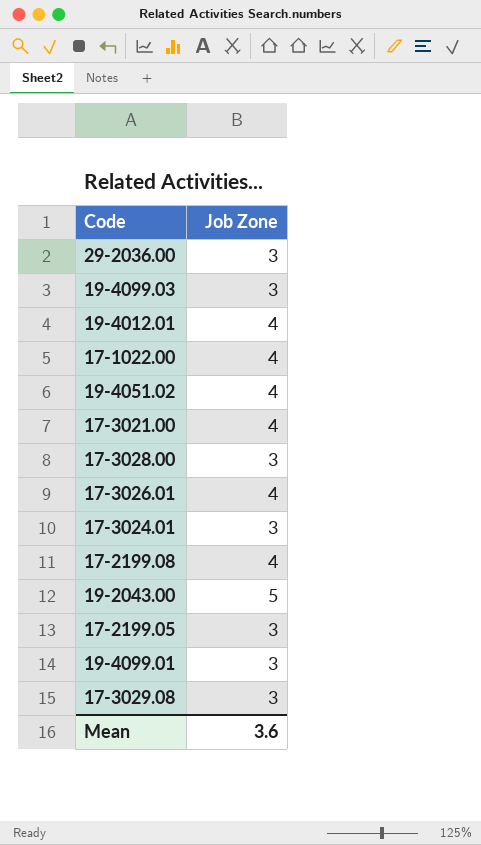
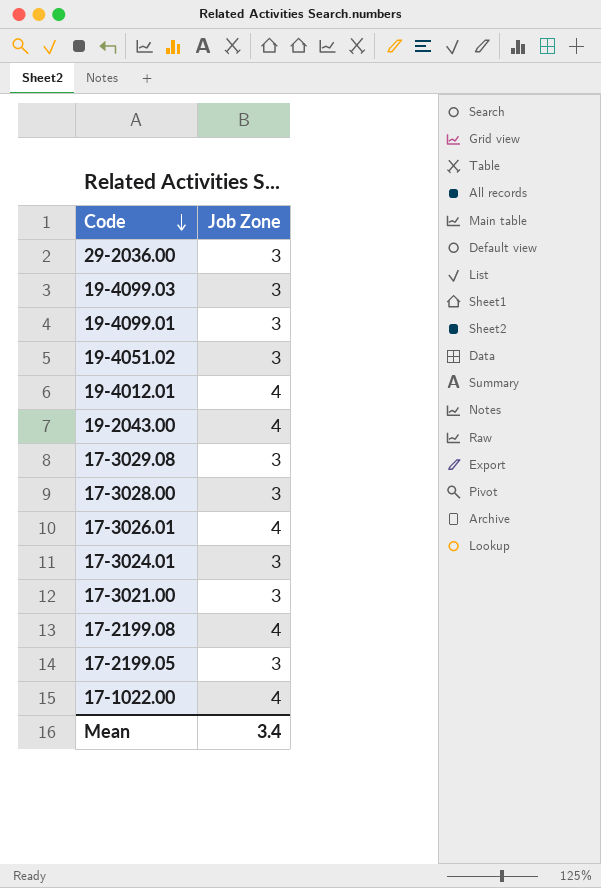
row order: none -> Code descending
19-4051.02 | Job Zone: 4 -> 3
19-2043.00 | Job Zone: 5 -> 4
17-3021.00 | Job Zone: 4 -> 3
Mean | Job Zone: 3.6 -> 3.4

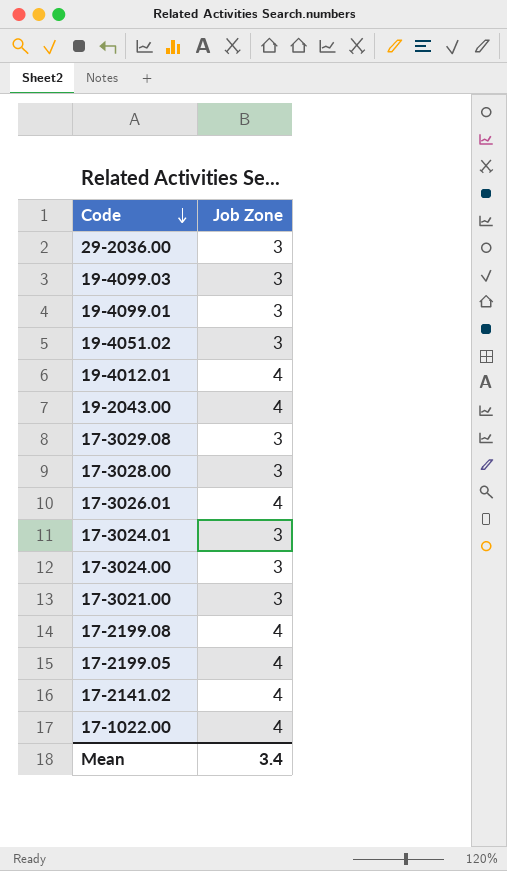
row 17-3024.00: none -> 3
17-2199.05 | Job Zone: 3 -> 4
row 17-2141.02: none -> 4

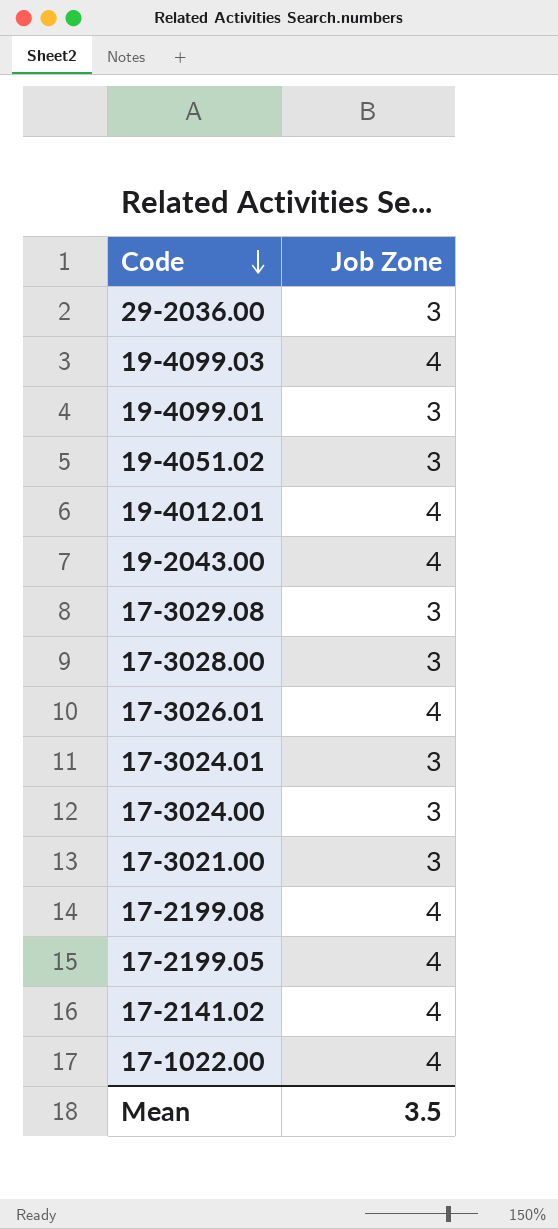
19-4099.03 | Job Zone: 3 -> 4
Mean | Job Zone: 3.4 -> 3.5

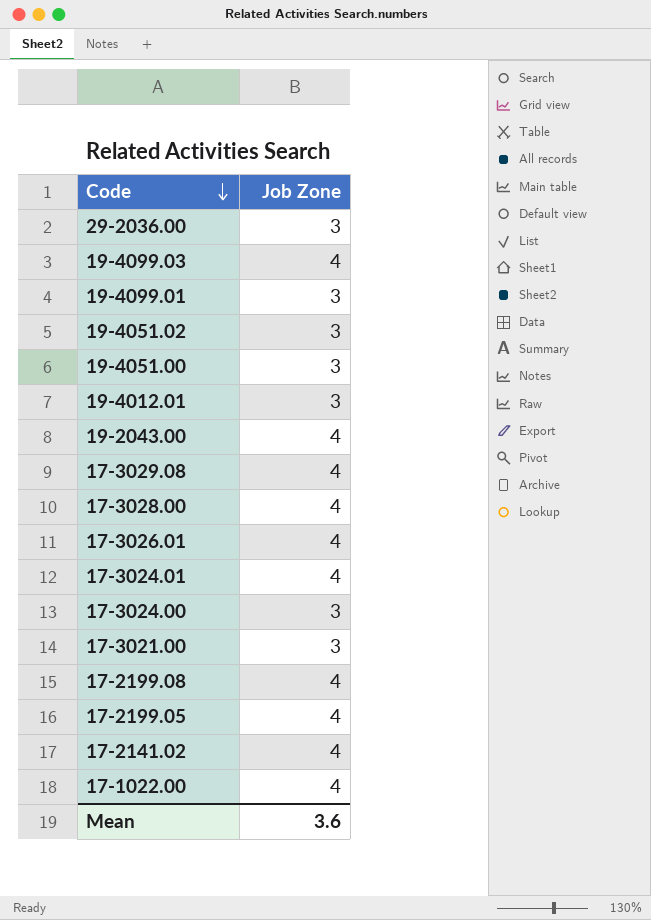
row 19-4051.00: none -> 3
19-4012.01 | Job Zone: 4 -> 3
17-3029.08 | Job Zone: 3 -> 4
17-3028.00 | Job Zone: 3 -> 4
17-3024.01 | Job Zone: 3 -> 4
Mean | Job Zone: 3.5 -> 3.6

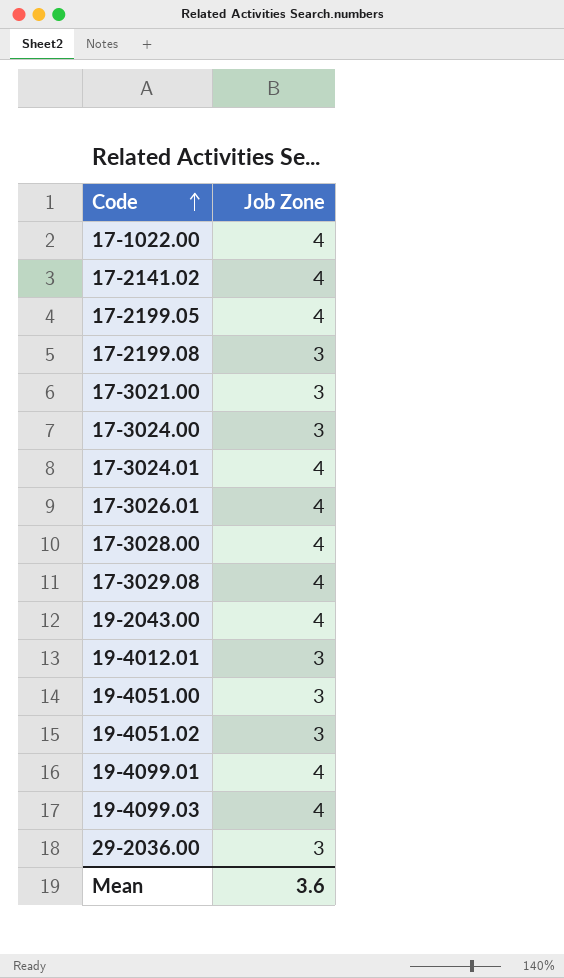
row order: Code descending -> Code ascending
17-2199.08 | Job Zone: 4 -> 3
19-4099.01 | Job Zone: 3 -> 4

